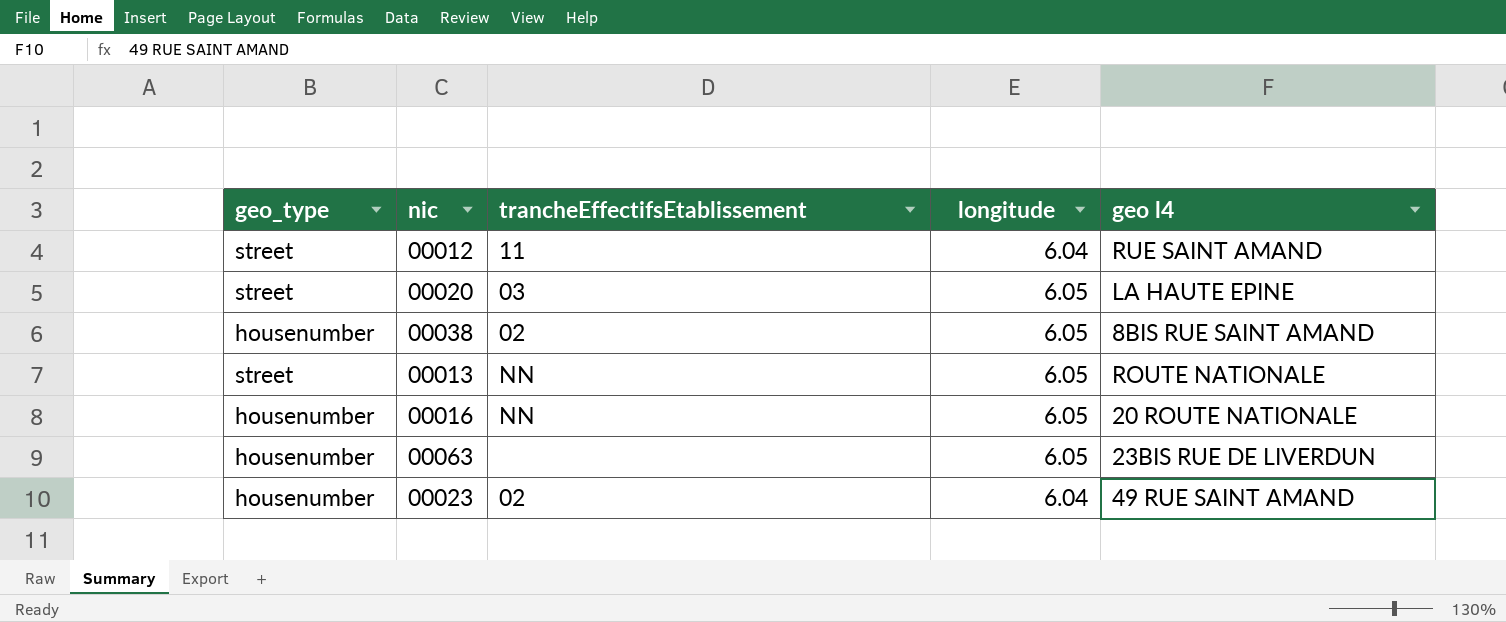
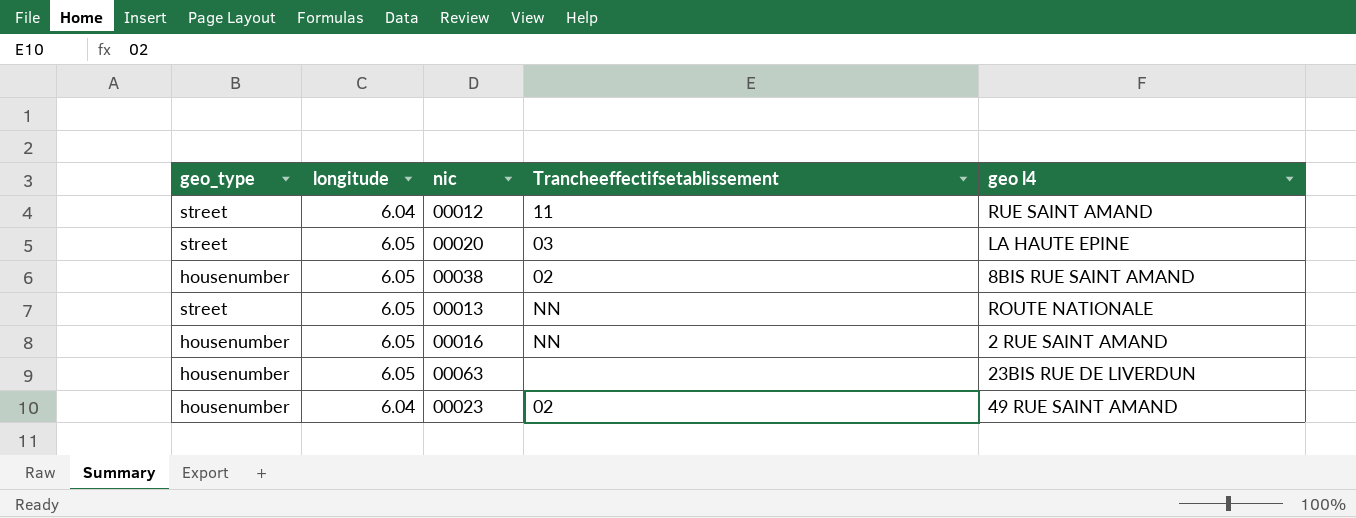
column longitude | position: 4 -> 2
column name: trancheEffectifsEtablissement -> Trancheeffectifsetablissement
00016 | geo l4: 20 ROUTE NATIONALE -> 2 RUE SAINT AMAND

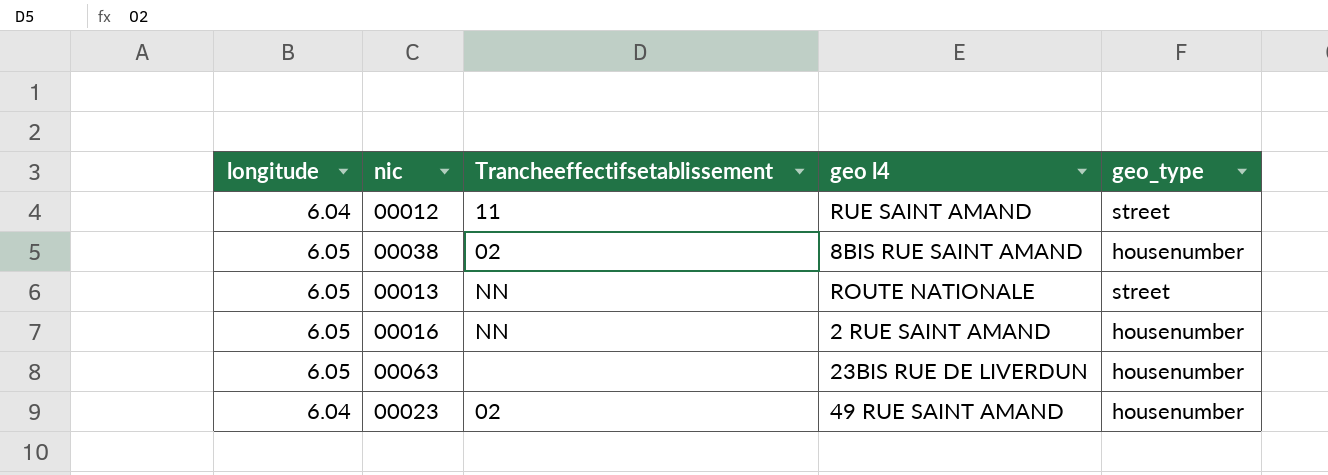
column geo_type | position: 1 -> 5
row 00020: street | 6.05 | 03 | LA HAUTE EPINE -> none

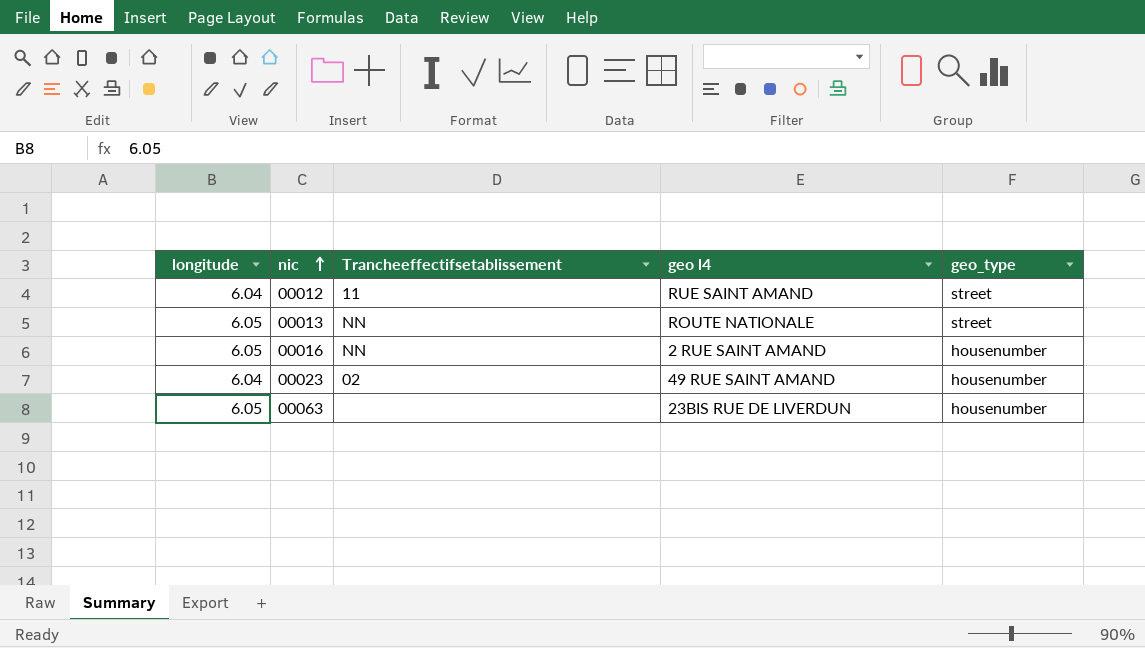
row order: none -> nic ascending
row 00038: 6.05 | 02 | 8BIS RUE SAINT AMAND | housenumber -> none

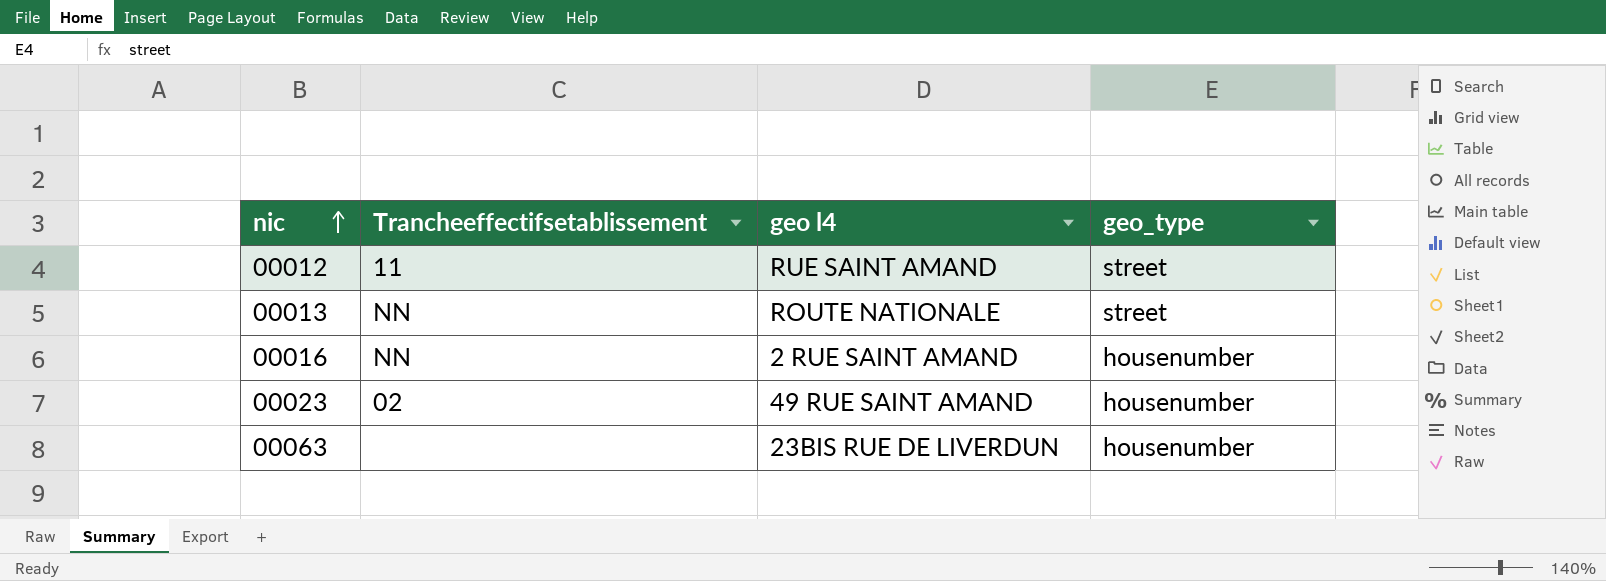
column longitude | position: 1 -> none

